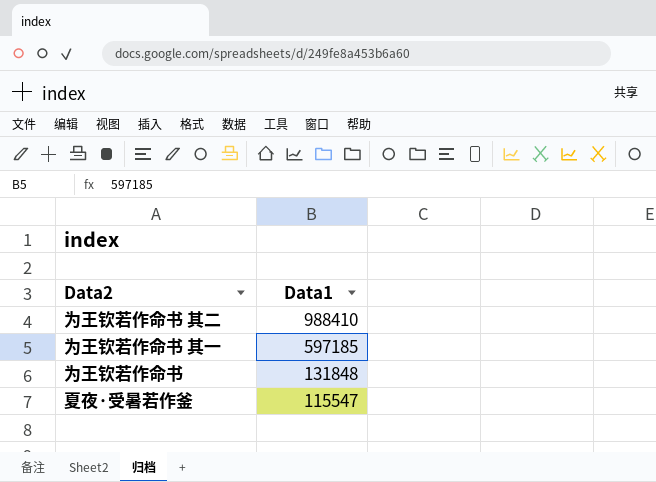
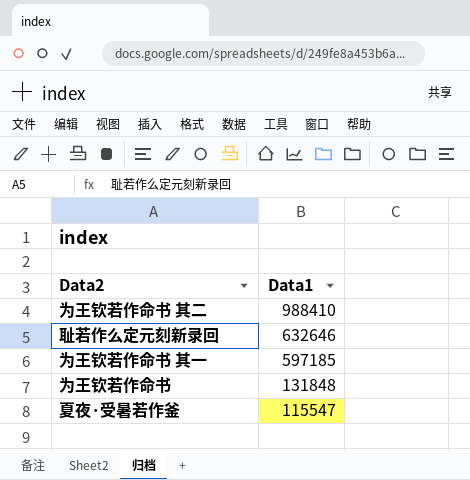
row 耻若作么定元刻新录回: none -> 632646

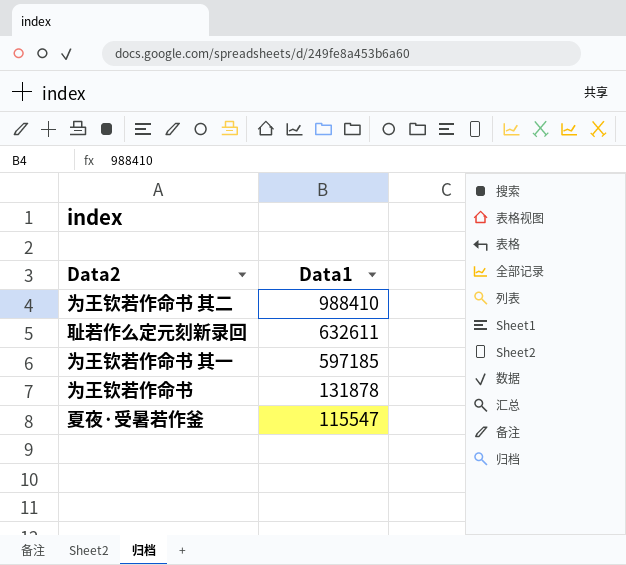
耻若作么定元刻新录回 | Data1: 632646 -> 632611
为王钦若作命书 | Data1: 131848 -> 131878

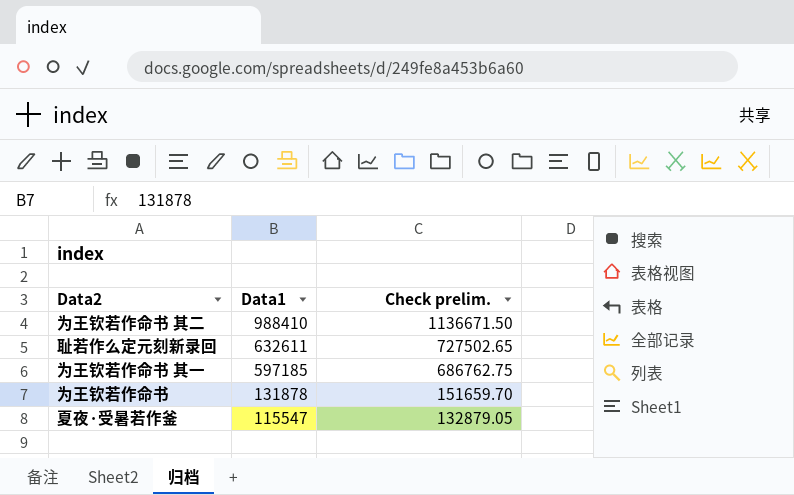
column Check prelim. | formula: none -> [Data1] * 1.15

